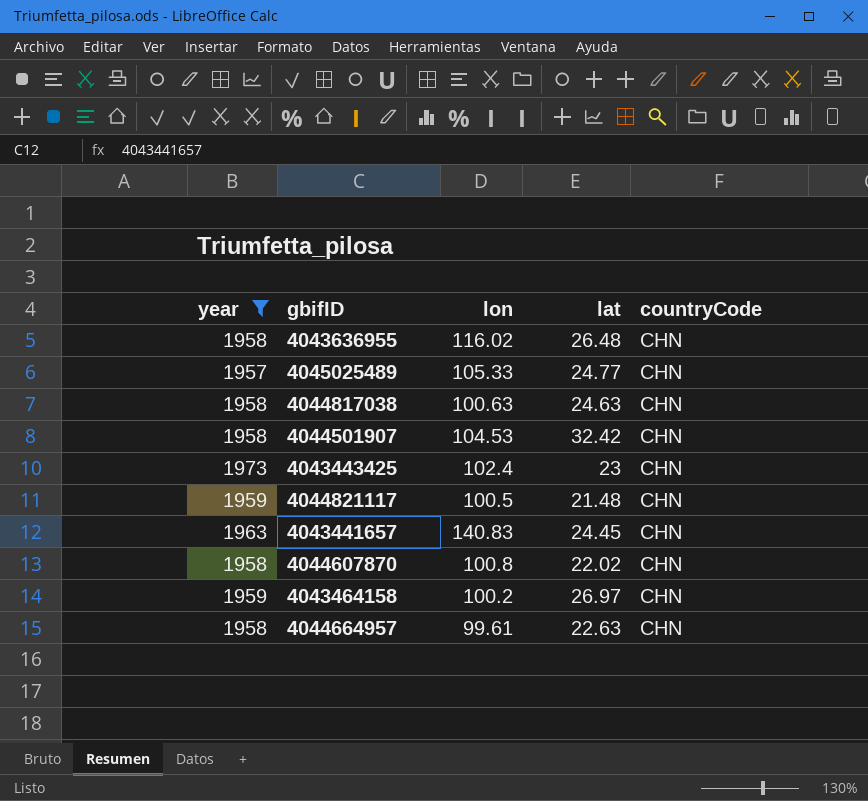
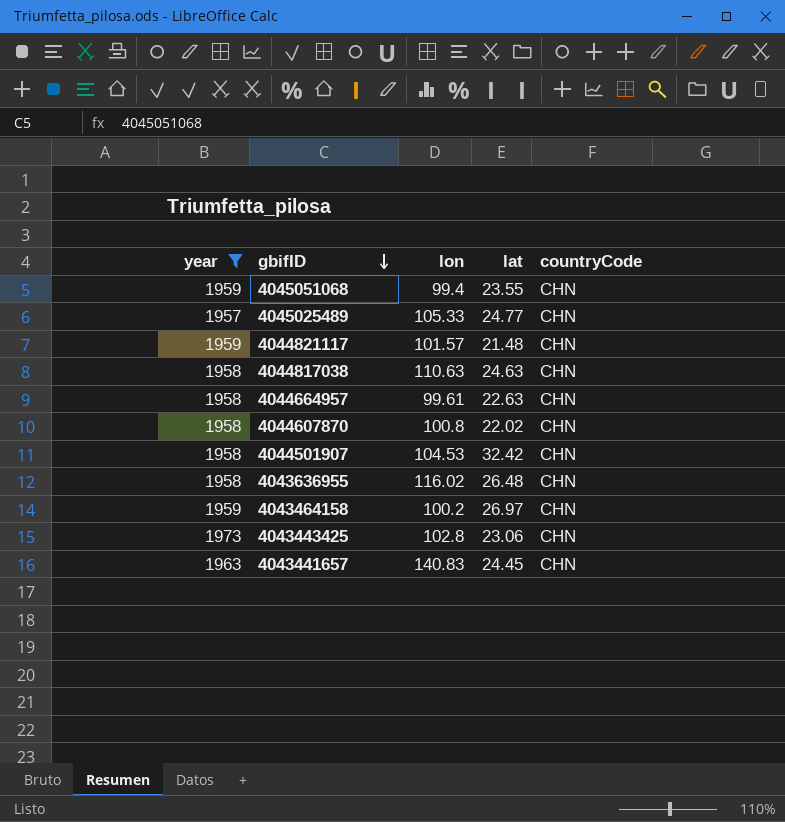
row order: none -> gbifID descending
row 4045051068: none -> 1959 | 99.4 | 23.55 | CHN
4044821117 | lon: 100.5 -> 101.57
4044817038 | lon: 100.63 -> 110.63
4043443425 | lon: 102.4 -> 102.8
4043443425 | lat: 23 -> 23.06

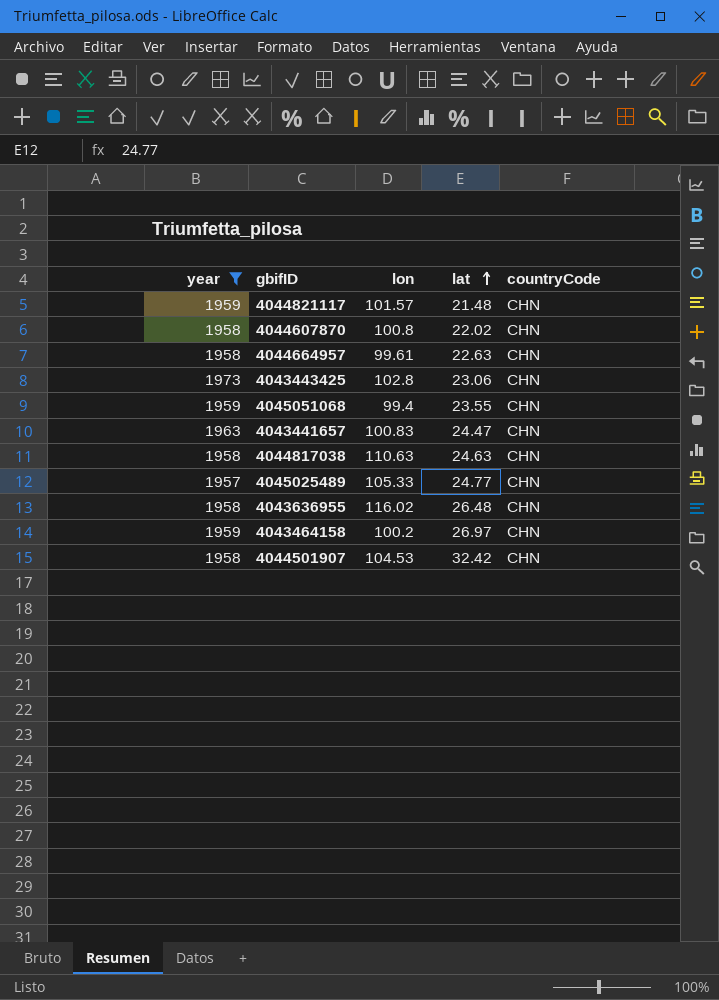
row order: gbifID descending -> lat ascending
4043441657 | lon: 140.83 -> 100.83
4043441657 | lat: 24.45 -> 24.47

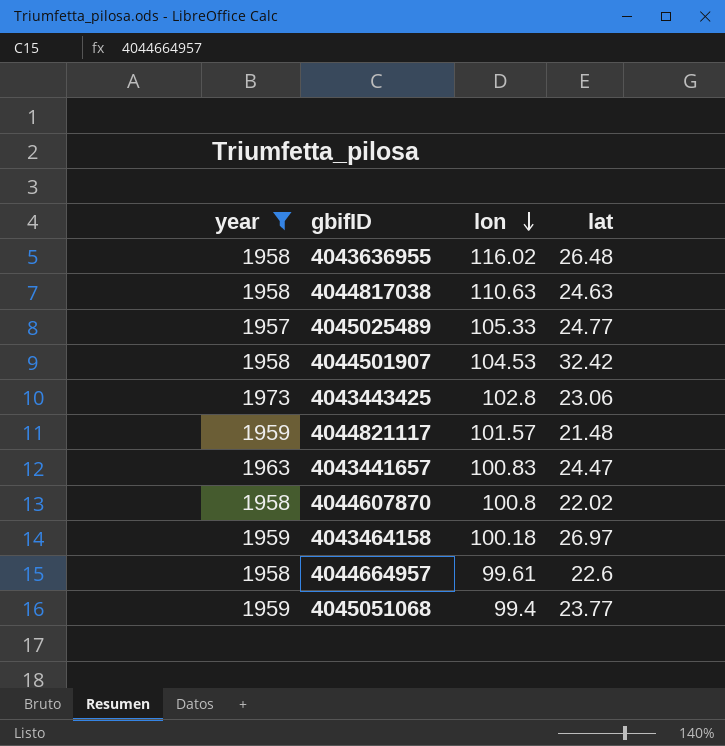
row order: lat ascending -> lon descending
column countryCode | position: 5 -> none
4043464158 | lon: 100.2 -> 100.18
4044664957 | lat: 22.63 -> 22.6
4045051068 | lat: 23.55 -> 23.77

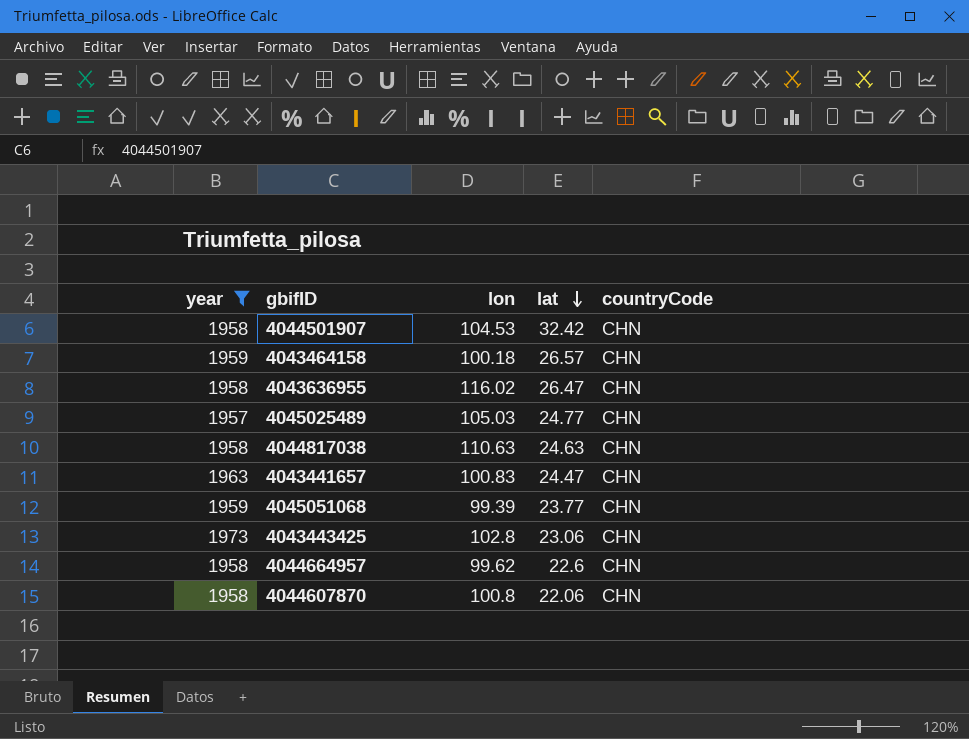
row order: lon descending -> lat descending
column countryCode | position: none -> 5
row 4044821117: 1959 | 101.57 | 21.48 -> none
4043464158 | lat: 26.97 -> 26.57
4043636955 | lat: 26.48 -> 26.47
4045025489 | lon: 105.33 -> 105.03
4045051068 | lon: 99.4 -> 99.39
4044664957 | lon: 99.61 -> 99.62
4044607870 | lat: 22.02 -> 22.06

